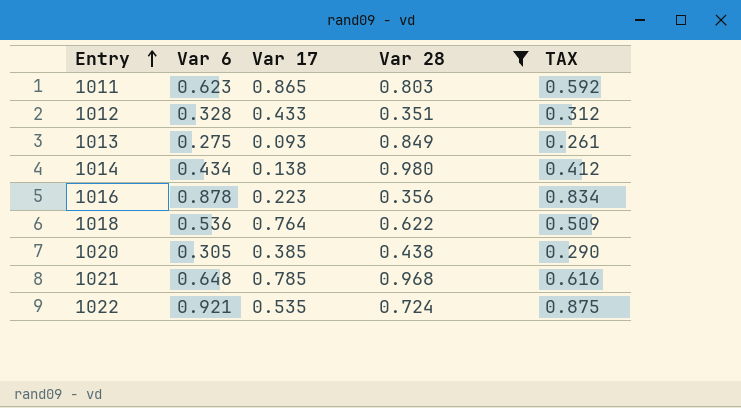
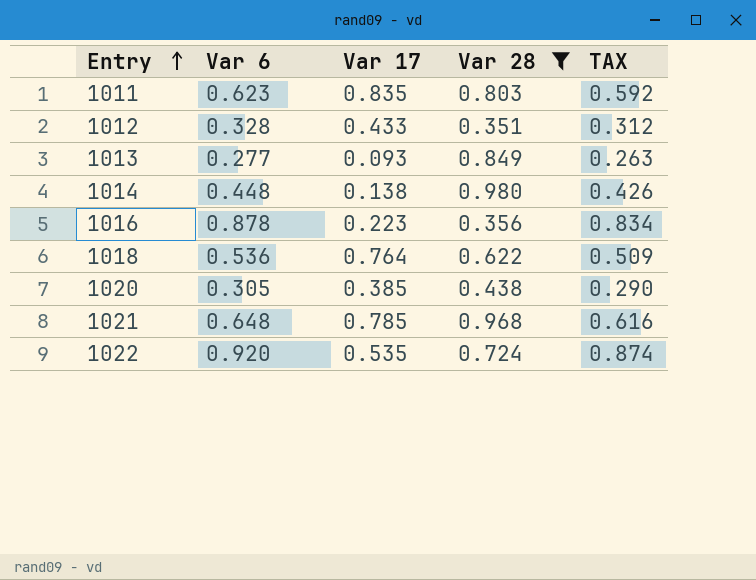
1011 | Var 17: 0.865 -> 0.835
1013 | Var 6: 0.275 -> 0.277
1013 | TAX: 0.261 -> 0.263
1014 | Var 6: 0.434 -> 0.448
1014 | TAX: 0.412 -> 0.426
1022 | Var 6: 0.921 -> 0.920
1022 | TAX: 0.875 -> 0.874

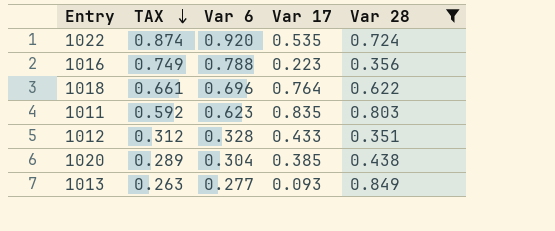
row order: Entry ascending -> TAX descending
column TAX | position: 5 -> 2
row 1014: 0.448 | 0.138 | 0.980 | 0.426 -> none
row 1021: 0.648 | 0.785 | 0.968 | 0.616 -> none
1016 | TAX: 0.834 -> 0.749
1016 | Var 6: 0.878 -> 0.788
1018 | TAX: 0.509 -> 0.661
1018 | Var 6: 0.536 -> 0.696
1020 | TAX: 0.290 -> 0.289
1020 | Var 6: 0.305 -> 0.304

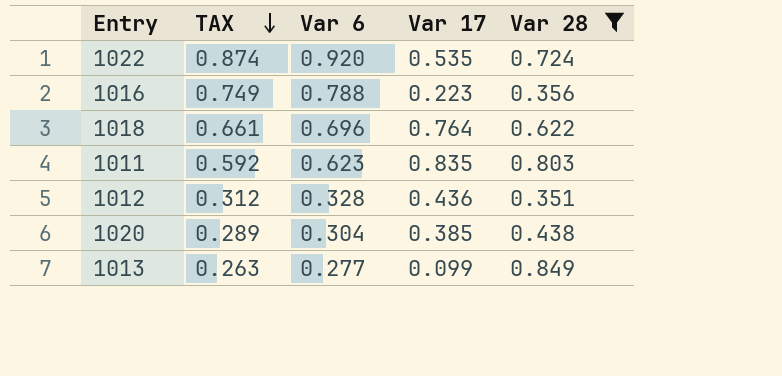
1012 | Var 17: 0.433 -> 0.436
1013 | Var 17: 0.093 -> 0.099

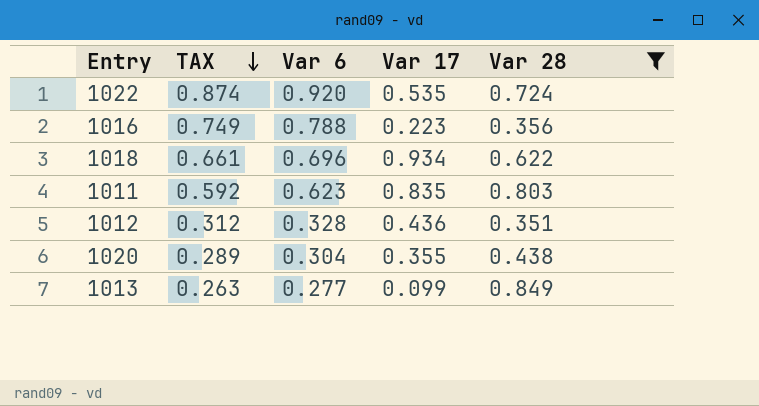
1018 | Var 17: 0.764 -> 0.934
1020 | Var 17: 0.385 -> 0.355

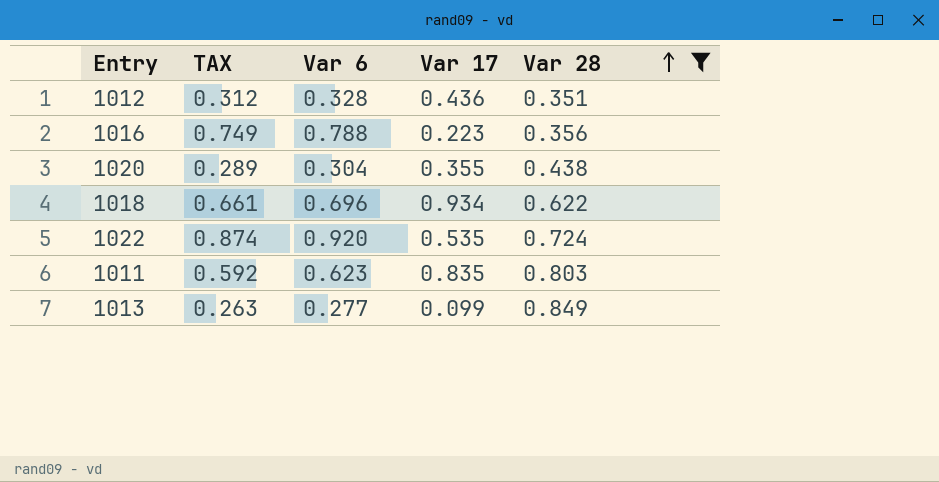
row order: TAX descending -> Var 28 ascending

